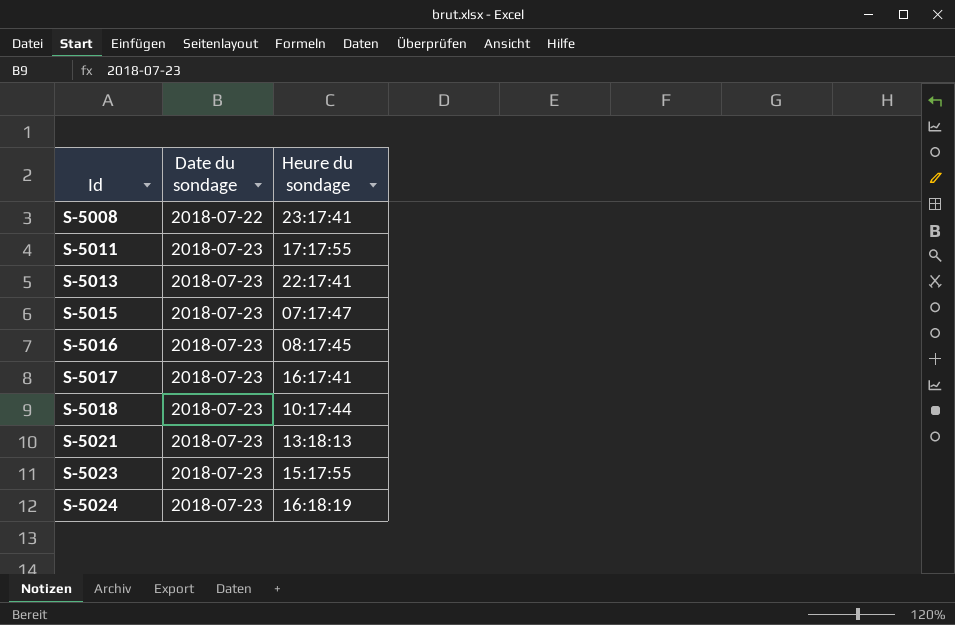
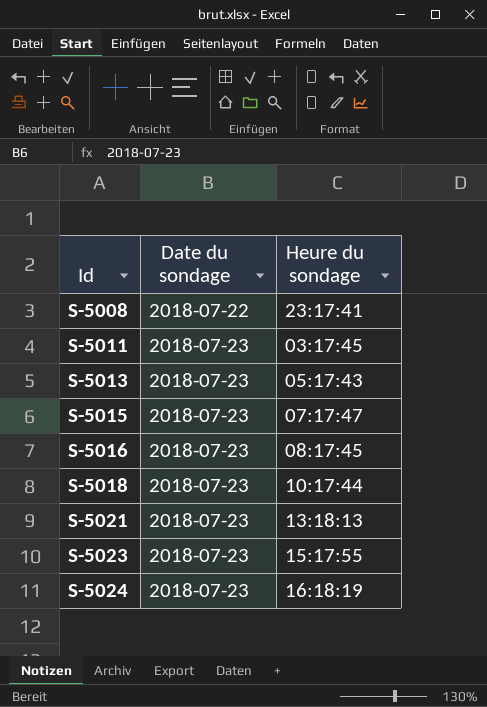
row S-5017: 2018-07-23 | 16:17:41 -> none
S-5011 | Heure du sondage: 17:17:55 -> 03:17:45
S-5013 | Heure du sondage: 22:17:41 -> 05:17:43

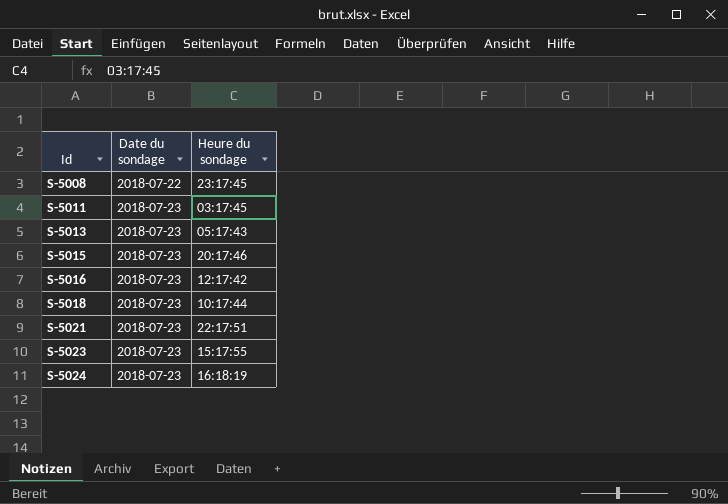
S-5008 | Heure du sondage: 23:17:41 -> 23:17:45
S-5015 | Heure du sondage: 07:17:47 -> 20:17:46
S-5016 | Heure du sondage: 08:17:45 -> 12:17:42
S-5021 | Heure du sondage: 13:18:13 -> 22:17:51

